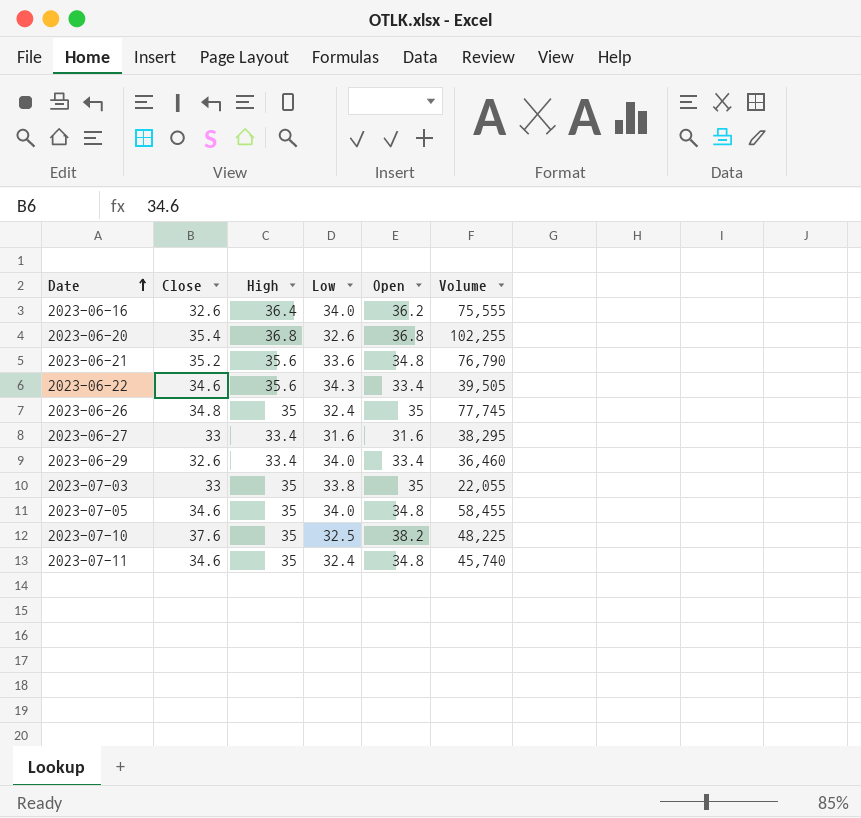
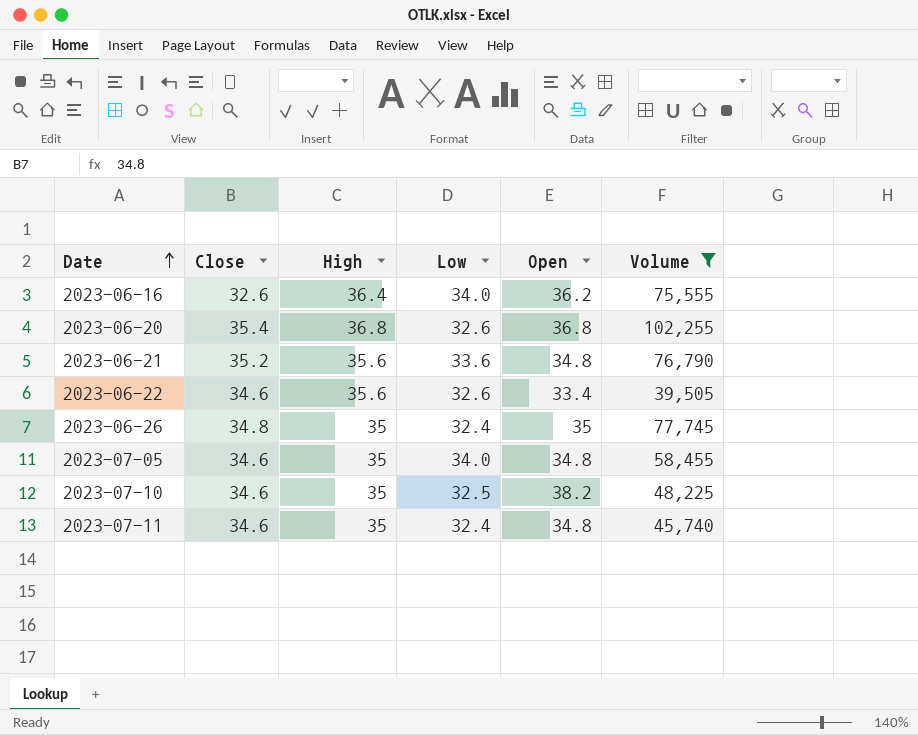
filter: none -> Volume >= 39,505
2023-06-22 | Low: 34.3 -> 32.6
2023-07-10 | Close: 37.6 -> 34.6

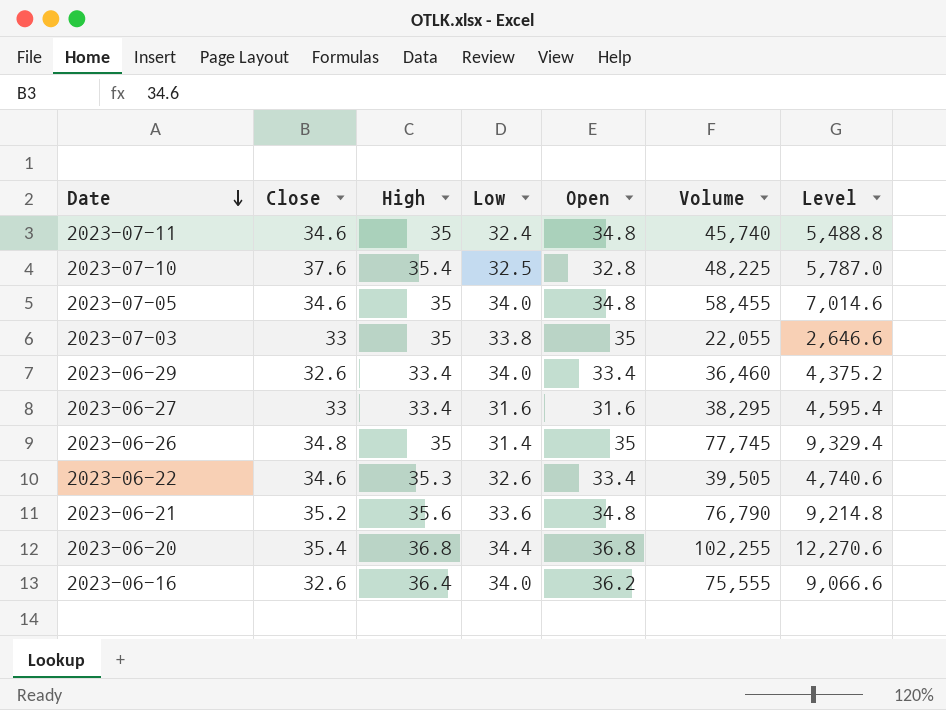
filter: Volume >= 39,505 -> none
row order: Date ascending -> Date descending
column Level | formula: none -> [Volume] * 0.12
2023-07-10 | Close: 34.6 -> 37.6
2023-07-10 | High: 35 -> 35.4
2023-07-10 | Open: 38.2 -> 32.8
2023-06-26 | Low: 32.4 -> 31.4
2023-06-22 | High: 35.6 -> 35.3
2023-06-20 | Low: 32.6 -> 34.4

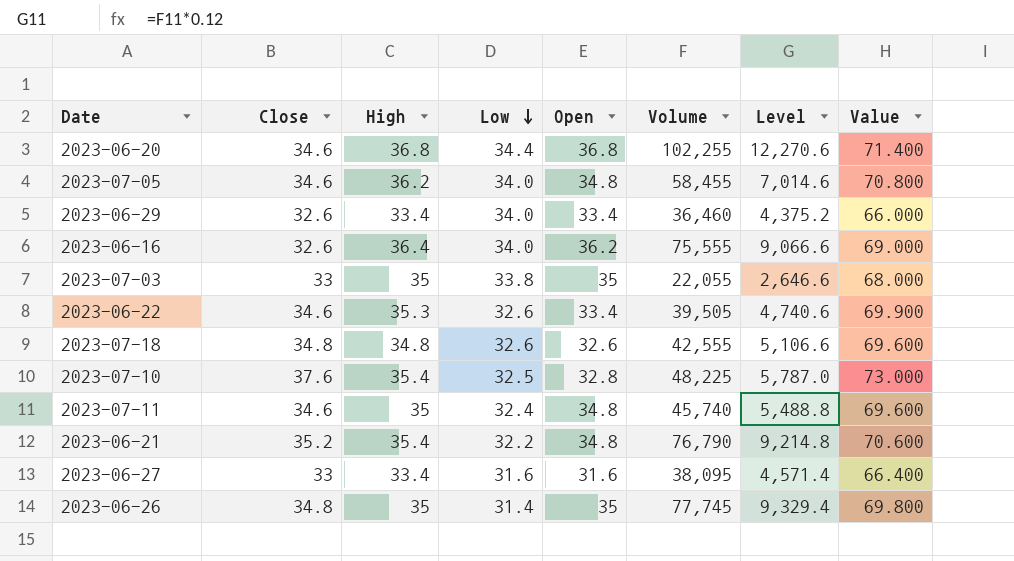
row order: Date descending -> Low descending
column Value | formula: none -> [Close] + [High]
2023-06-20 | Close: 35.4 -> 34.6
2023-07-05 | High: 35 -> 36.2
row 2023-07-18: none -> 34.8 | 34.8 | 32.6 | 32.6 | 42,555 | 5,106.6 | 69.600
2023-06-21 | High: 35.6 -> 35.4
2023-06-21 | Low: 33.6 -> 32.2
2023-06-27 | Volume: 38,295 -> 38,095
2023-06-27 | Level: 4,595.4 -> 4,571.4

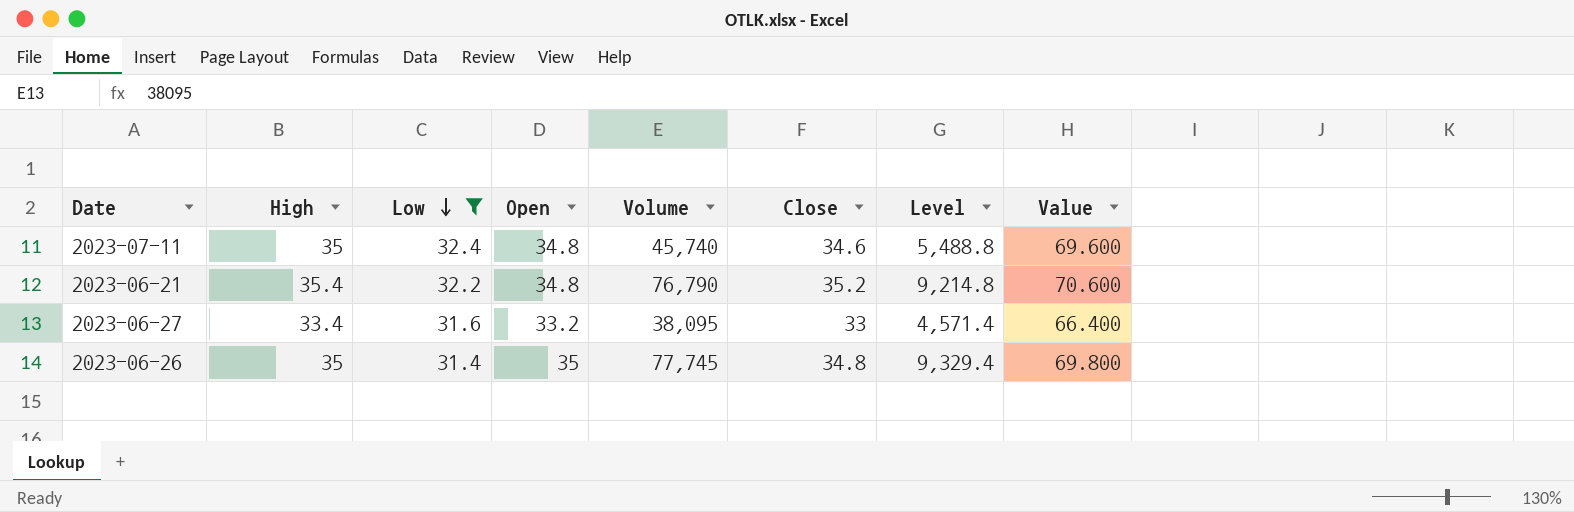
filter: none -> Low <= 32.4
column Close | position: 2 -> 6
2023-06-27 | Open: 31.6 -> 33.2

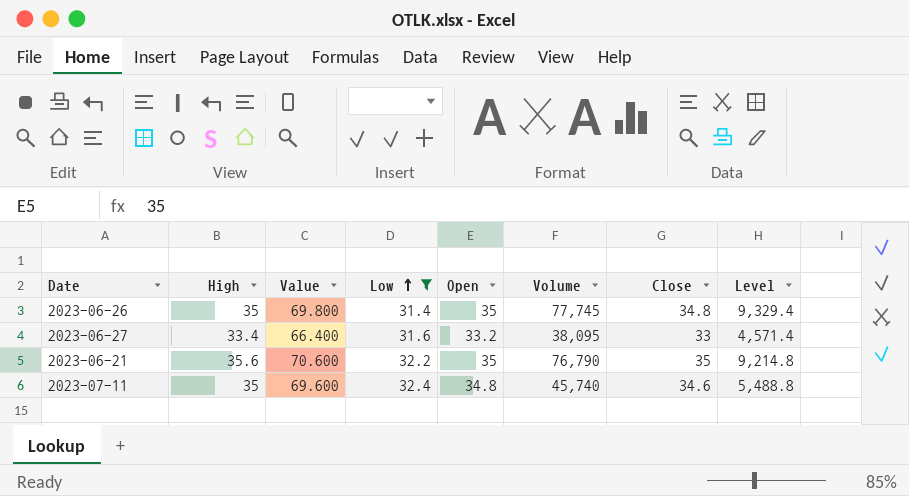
row order: Low descending -> Low ascending
column Value | position: 8 -> 3
2023-06-21 | High: 35.4 -> 35.6
2023-06-21 | Open: 34.8 -> 35
2023-06-21 | Close: 35.2 -> 35

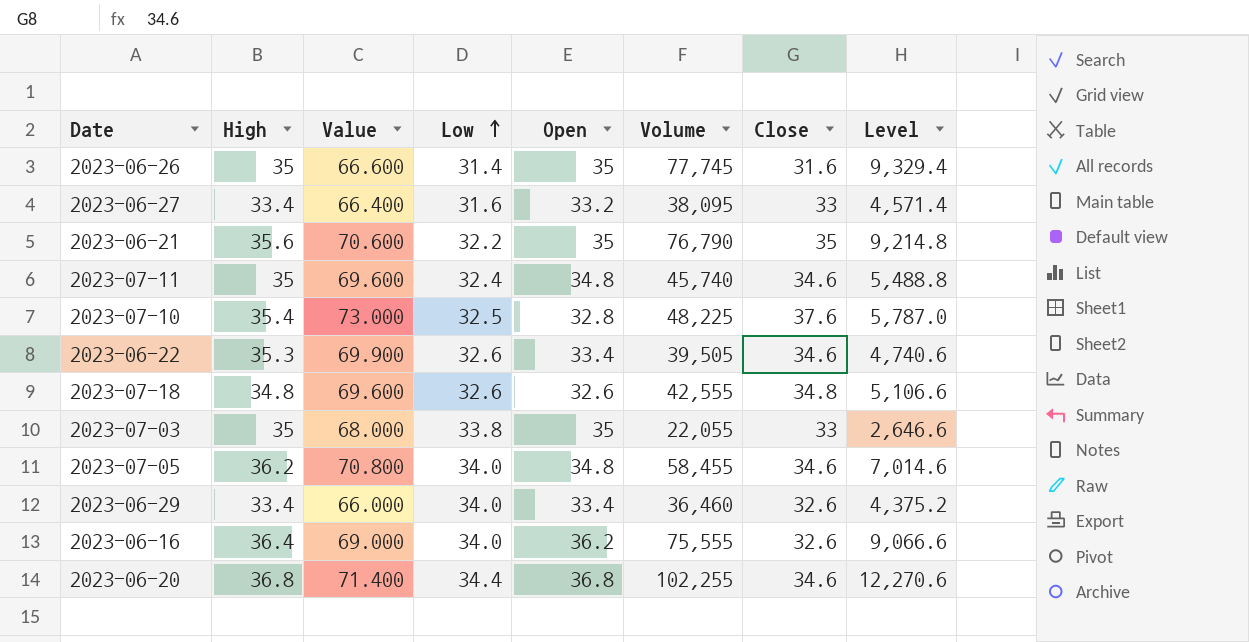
filter: Low <= 32.4 -> none
2023-06-26 | Value: 69.800 -> 66.600
2023-06-26 | Close: 34.8 -> 31.6

